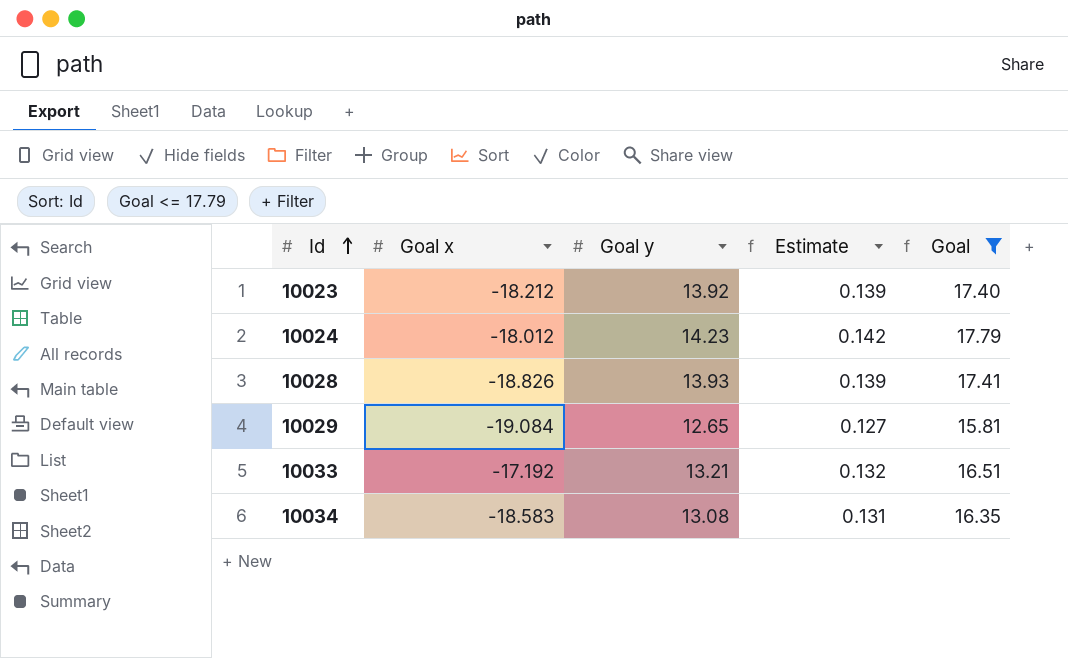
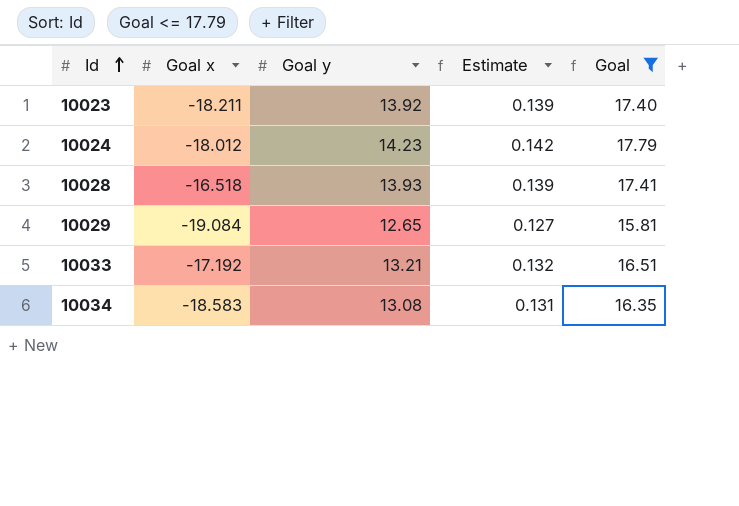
10023 | Goal x: -18.212 -> -18.211
10028 | Goal x: -18.826 -> -16.518

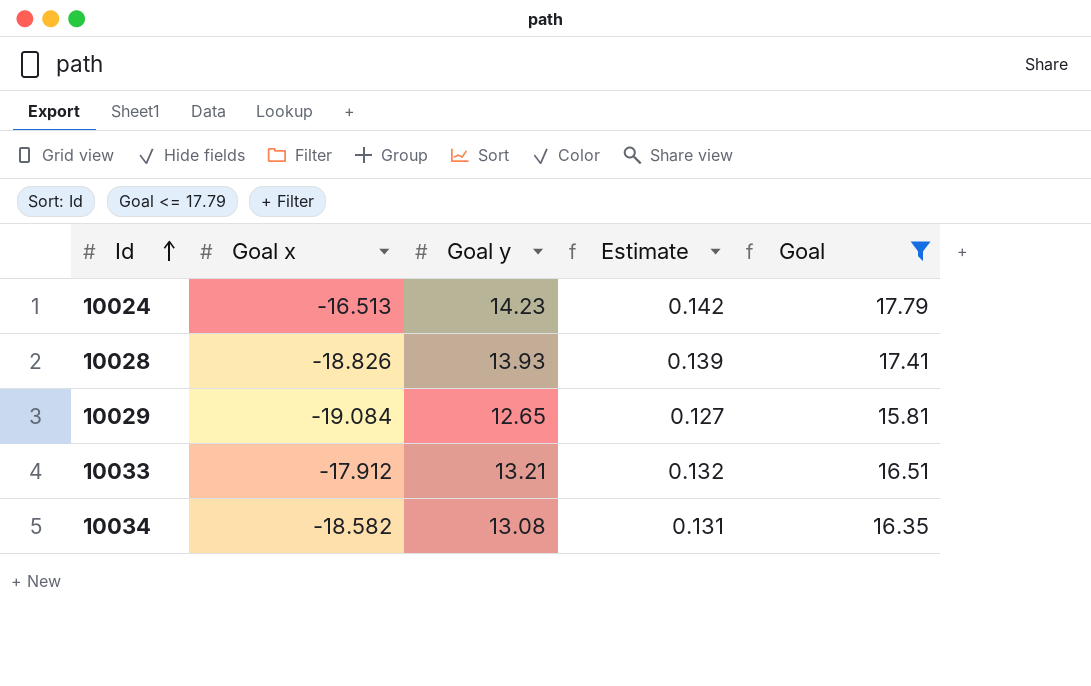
row 10023: -18.211 | 13.92 | 0.139 | 17.40 -> none
10024 | Goal x: -18.012 -> -16.513
10028 | Goal x: -16.518 -> -18.826
10033 | Goal x: -17.192 -> -17.912
10034 | Goal x: -18.583 -> -18.582

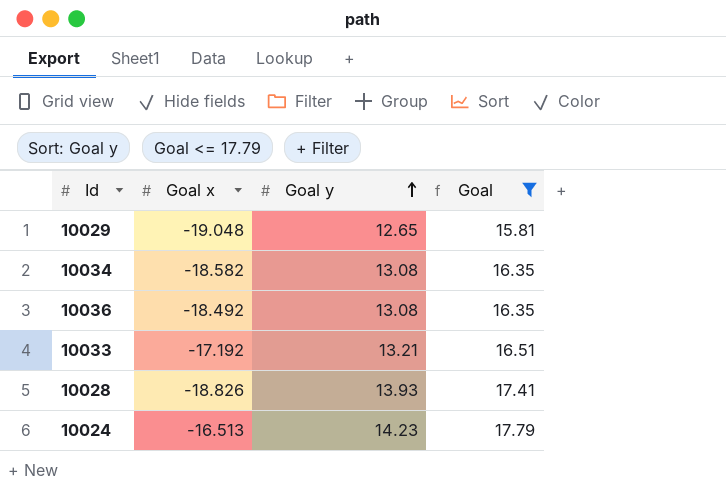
row order: Id ascending -> Goal y ascending
column Estimate | formula: [Goal y] * 0.01 -> none
10029 | Goal x: -19.084 -> -19.048
row 10036: none -> -18.492 | 13.08 | 16.35
10033 | Goal x: -17.912 -> -17.192

